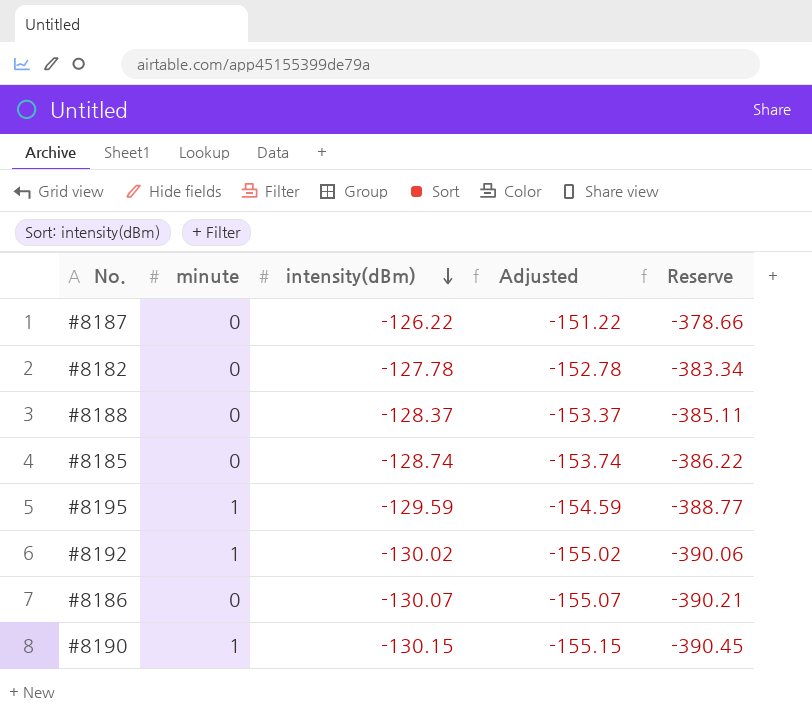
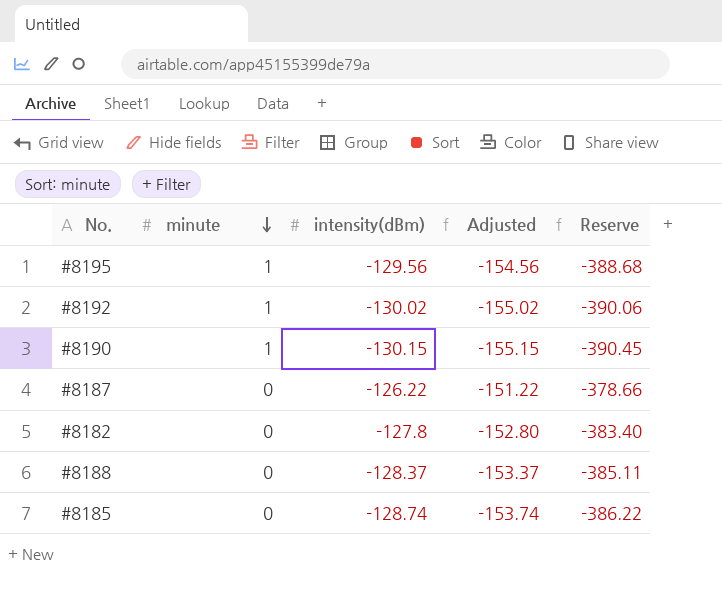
row order: intensity(dBm) descending -> minute descending
row #8186: 0 | -130.07 | -155.07 | -390.21 -> none
#8195 | intensity(dBm): -129.59 -> -129.56
#8195 | Adjusted: -154.59 -> -154.56
#8195 | Reserve: -388.77 -> -388.68
#8182 | intensity(dBm): -127.78 -> -127.8
#8182 | Adjusted: -152.78 -> -152.80
#8182 | Reserve: -383.34 -> -383.40

